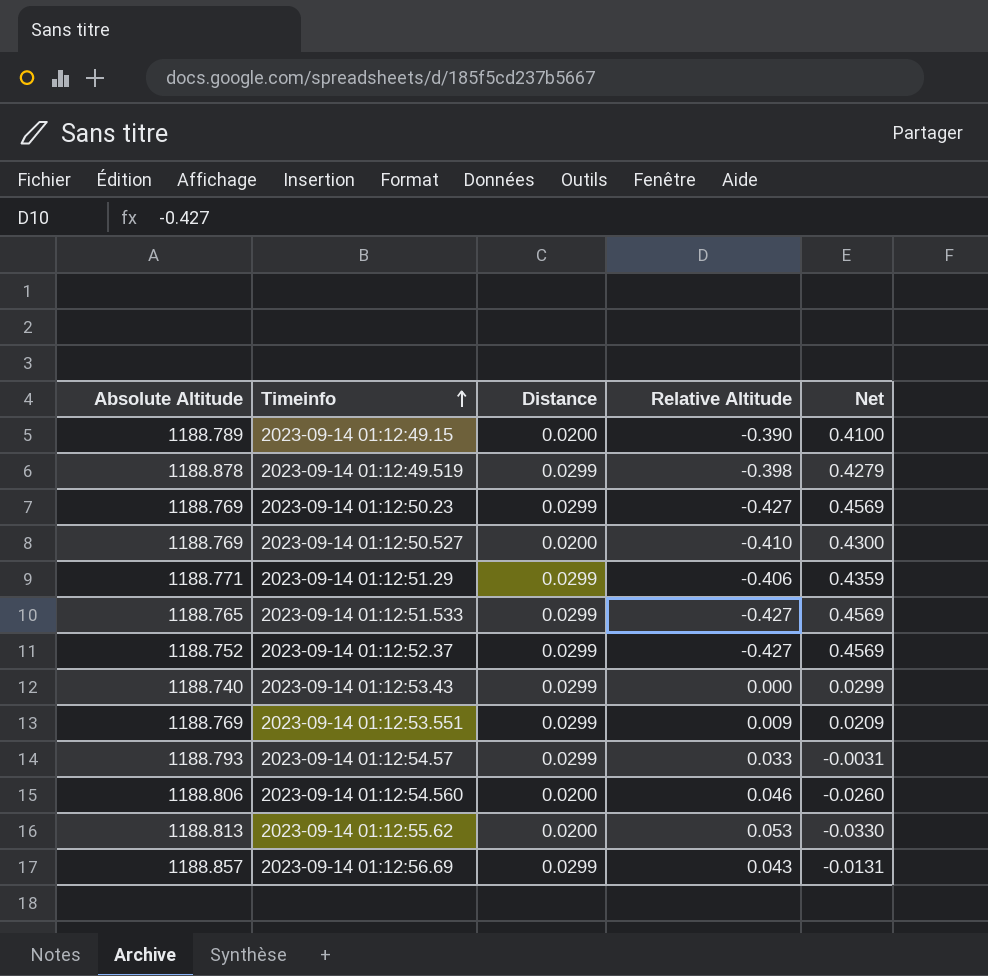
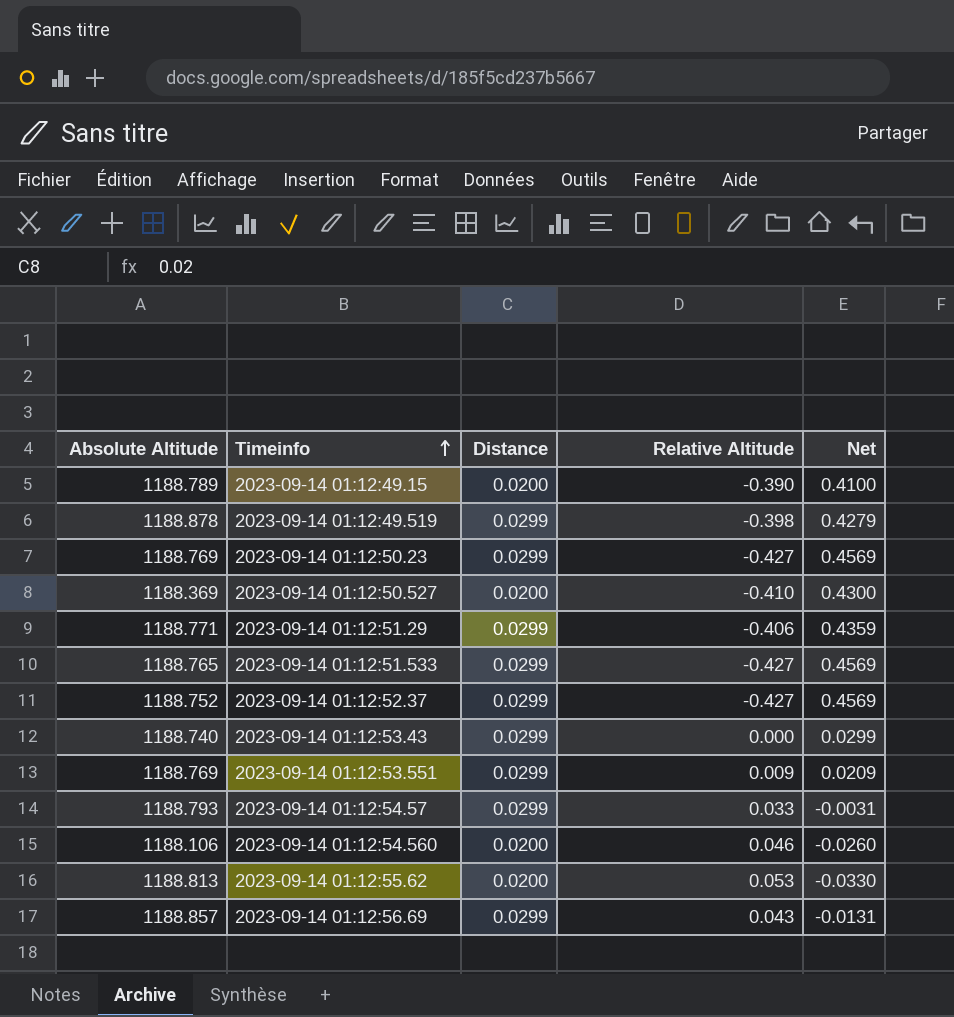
2023-09-14 01:12:50.527 | Absolute Altitude: 1188.769 -> 1188.369
2023-09-14 01:12:54.560 | Absolute Altitude: 1188.806 -> 1188.106

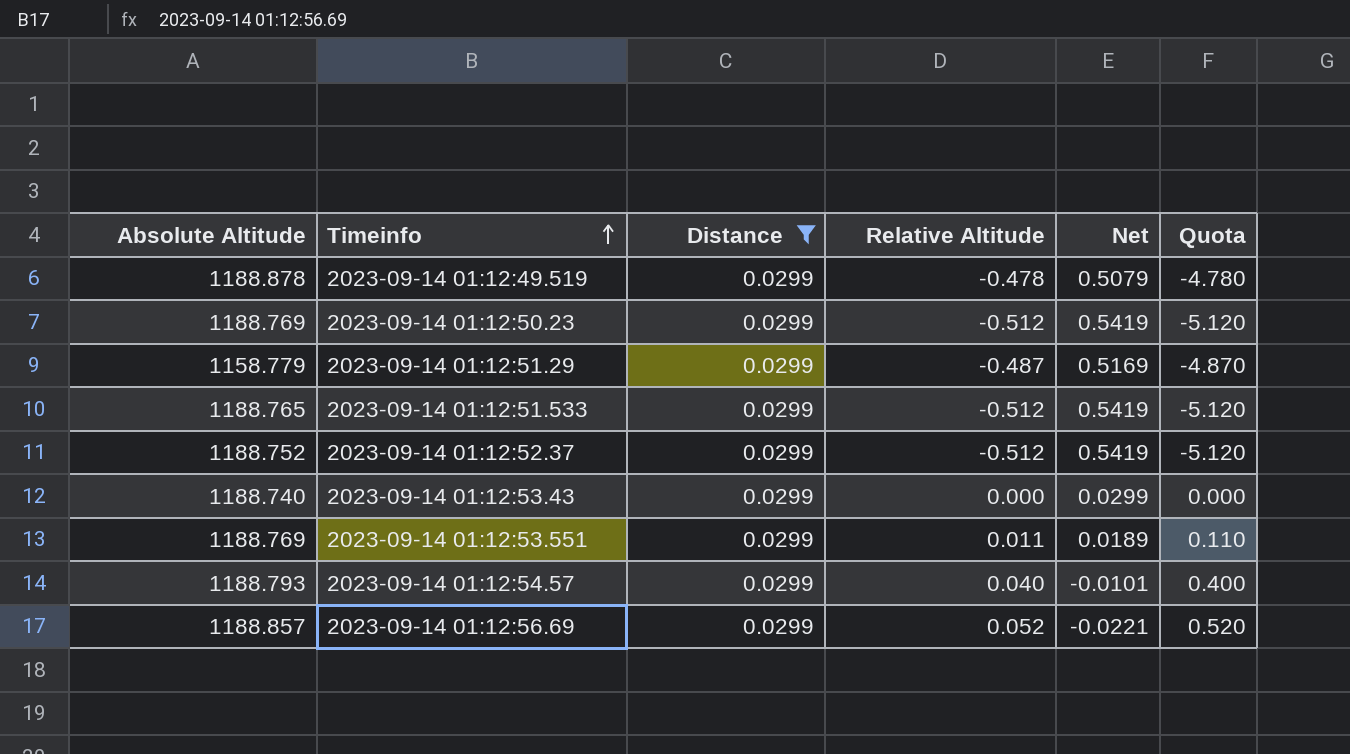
filter: none -> Distance = 0.0299
column Quota | formula: none -> [Relative Altitude] * 10
2023-09-14 01:12:49.519 | Relative Altitude: -0.398 -> -0.478
2023-09-14 01:12:49.519 | Net: 0.4279 -> 0.5079
2023-09-14 01:12:50.23 | Relative Altitude: -0.427 -> -0.512
2023-09-14 01:12:50.23 | Net: 0.4569 -> 0.5419
2023-09-14 01:12:51.29 | Absolute Altitude: 1188.771 -> 1158.779
2023-09-14 01:12:51.29 | Relative Altitude: -0.406 -> -0.487
2023-09-14 01:12:51.29 | Net: 0.4359 -> 0.5169
2023-09-14 01:12:51.533 | Relative Altitude: -0.427 -> -0.512
2023-09-14 01:12:51.533 | Net: 0.4569 -> 0.5419
2023-09-14 01:12:52.37 | Relative Altitude: -0.427 -> -0.512
2023-09-14 01:12:52.37 | Net: 0.4569 -> 0.5419
2023-09-14 01:12:53.551 | Relative Altitude: 0.009 -> 0.011
2023-09-14 01:12:53.551 | Net: 0.0209 -> 0.0189
2023-09-14 01:12:54.57 | Relative Altitude: 0.033 -> 0.040
2023-09-14 01:12:54.57 | Net: -0.0031 -> -0.0101
2023-09-14 01:12:56.69 | Relative Altitude: 0.043 -> 0.052
2023-09-14 01:12:56.69 | Net: -0.0131 -> -0.0221

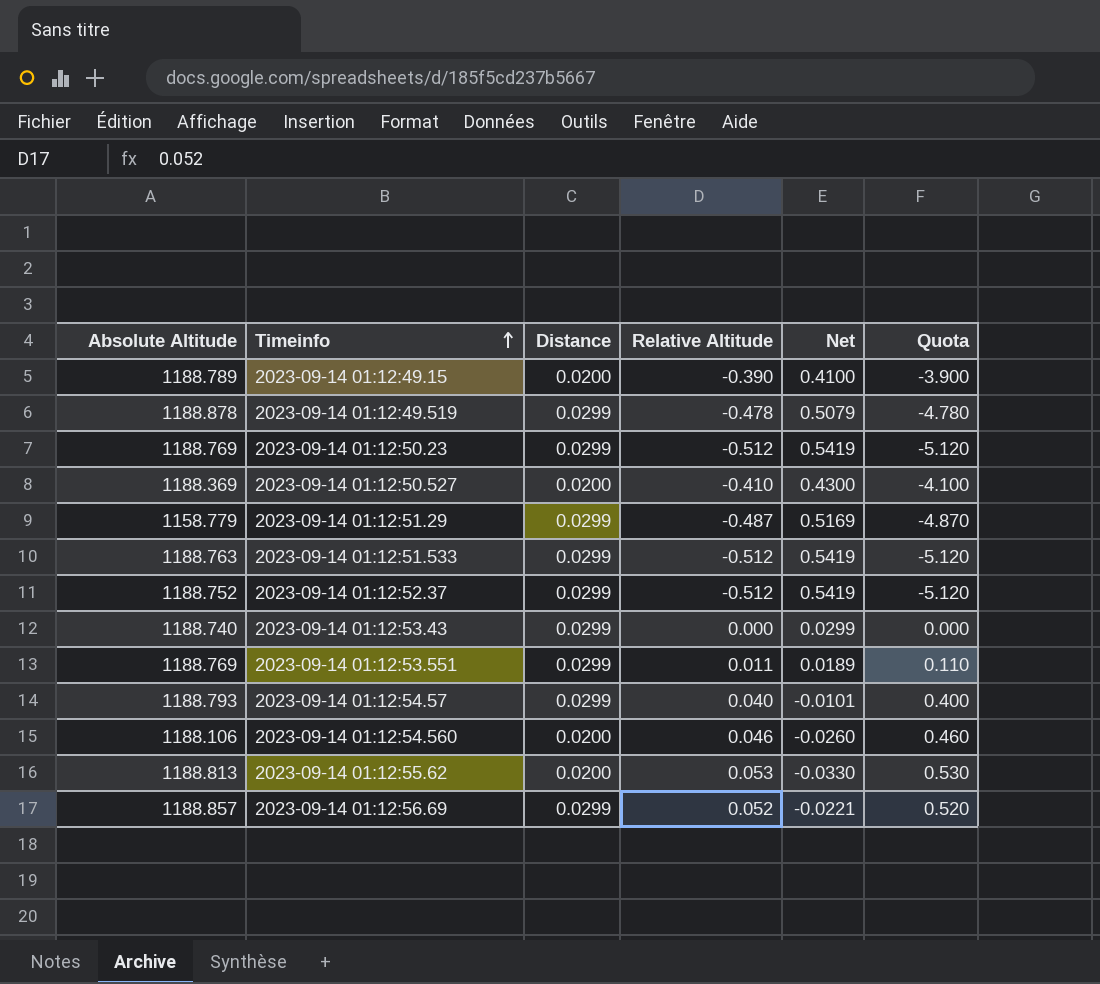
filter: Distance = 0.0299 -> none
2023-09-14 01:12:51.533 | Absolute Altitude: 1188.765 -> 1188.763

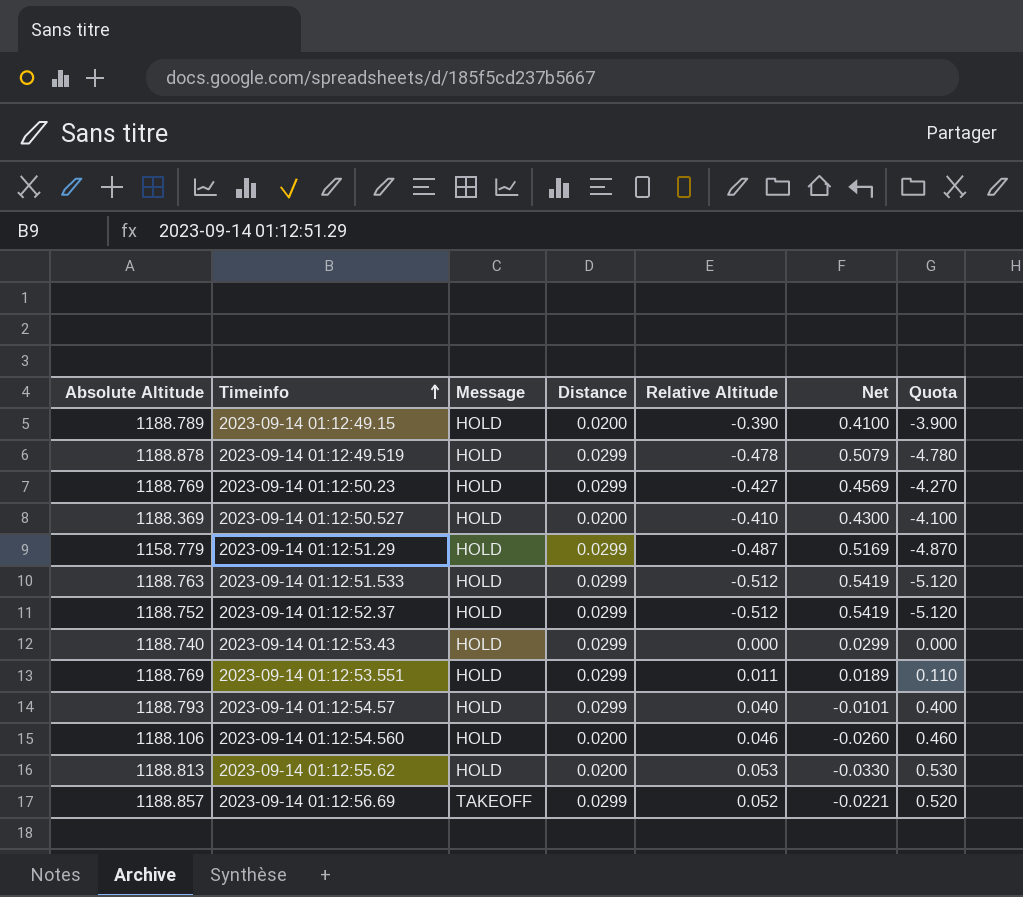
column Message | position: none -> 3
2023-09-14 01:12:50.23 | Relative Altitude: -0.512 -> -0.427
2023-09-14 01:12:50.23 | Net: 0.5419 -> 0.4569
2023-09-14 01:12:50.23 | Quota: -5.120 -> -4.270

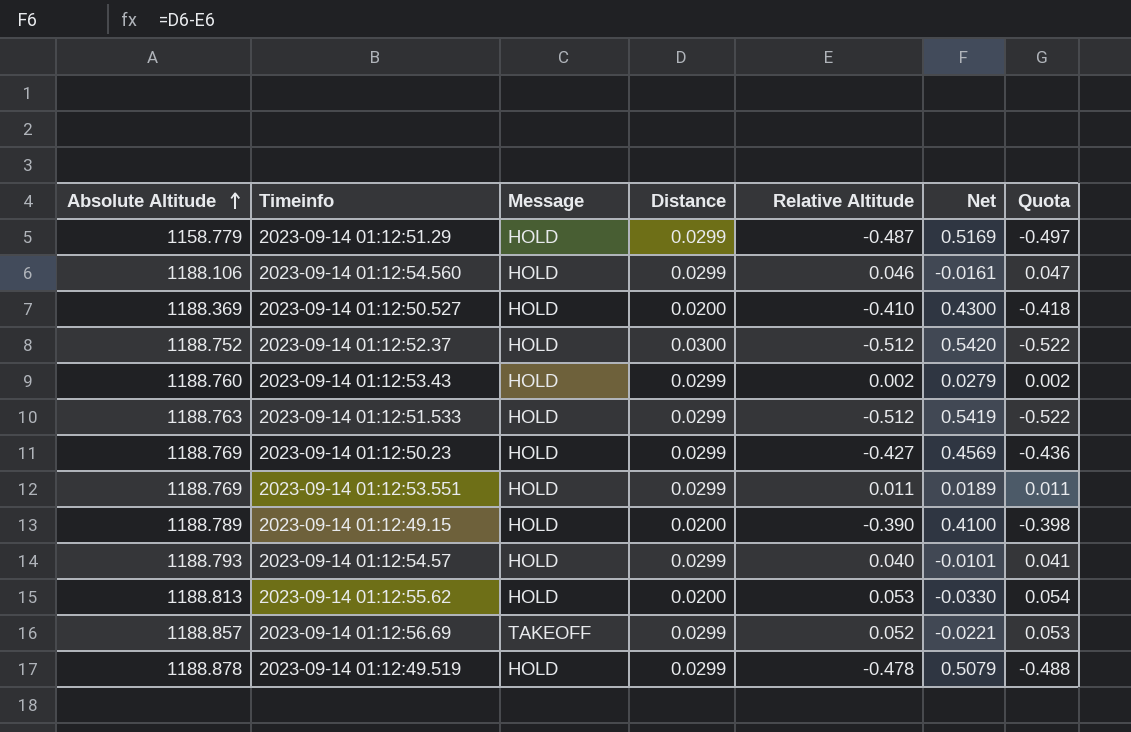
row order: Timeinfo ascending -> Absolute Altitude ascending
column Quota | formula: [Relative Altitude] * 10 -> [Relative Altitude] * 1.02
2023-09-14 01:12:54.560 | Distance: 0.0200 -> 0.0299
2023-09-14 01:12:54.560 | Net: -0.0260 -> -0.0161
2023-09-14 01:12:52.37 | Distance: 0.0299 -> 0.0300
2023-09-14 01:12:52.37 | Net: 0.5419 -> 0.5420
2023-09-14 01:12:53.43 | Absolute Altitude: 1188.740 -> 1188.760
2023-09-14 01:12:53.43 | Relative Altitude: 0.000 -> 0.002
2023-09-14 01:12:53.43 | Net: 0.0299 -> 0.0279

